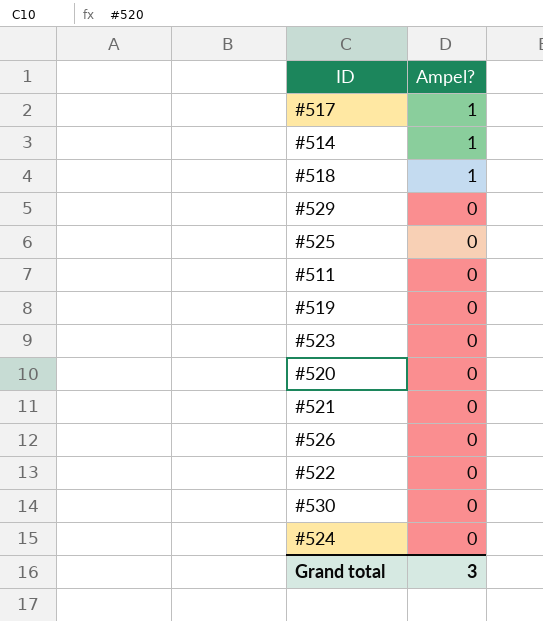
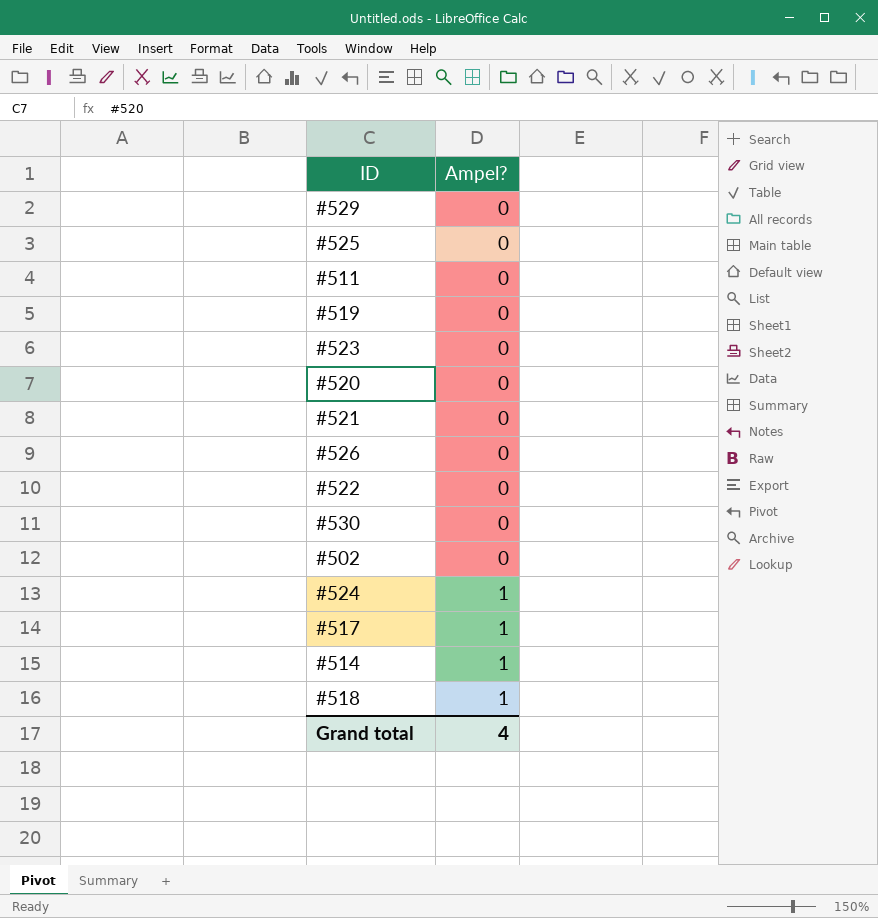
row order: Ampel? descending -> Ampel? ascending
row #502: none -> 0
#524 | Ampel?: 0 -> 1
Grand total | Ampel?: 3 -> 4

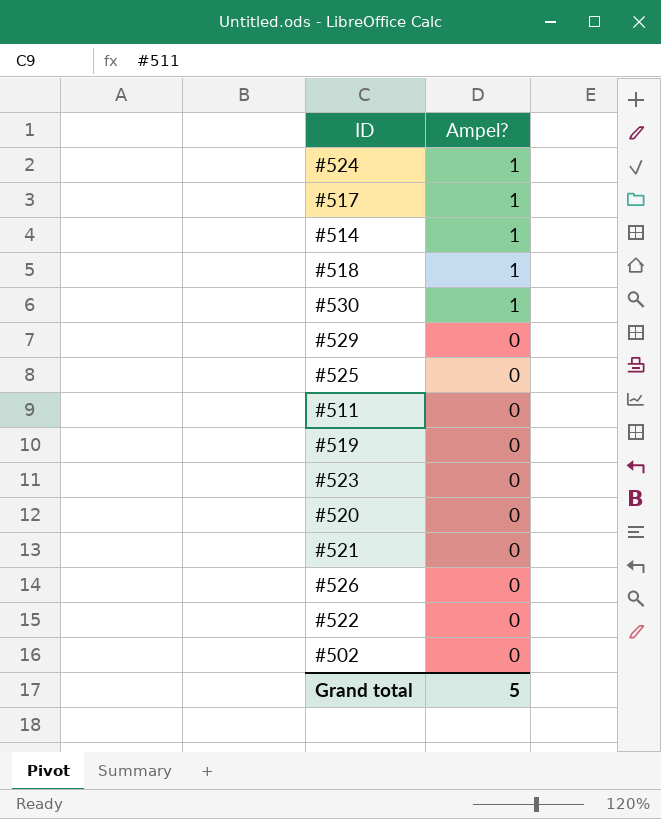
row order: Ampel? ascending -> Ampel? descending
#530 | Ampel?: 0 -> 1
Grand total | Ampel?: 4 -> 5

